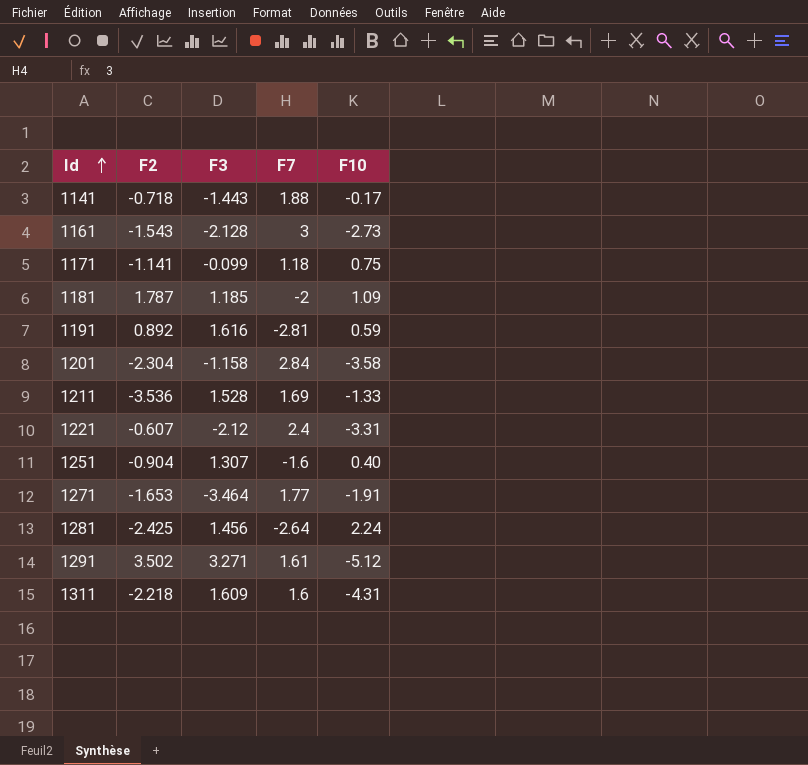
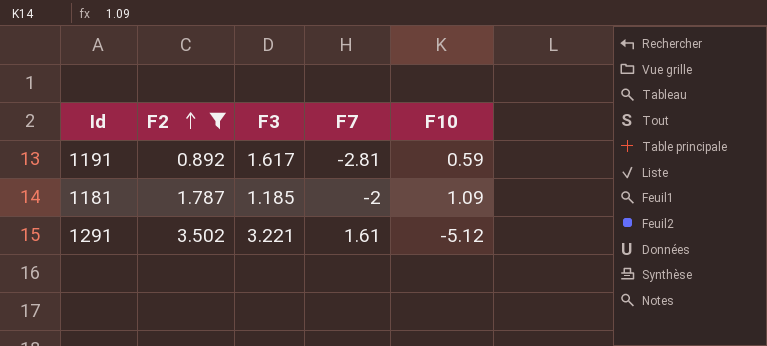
filter: none -> F2 >= 0.892
row order: Id ascending -> F2 ascending
1191 | F3: 1.616 -> 1.617
1291 | F3: 3.271 -> 3.221

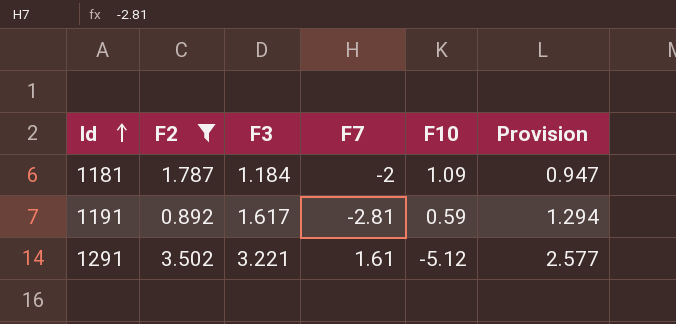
row order: F2 ascending -> Id ascending
column Provision | formula: none -> [F3] * 0.8
1181 | F3: 1.185 -> 1.184

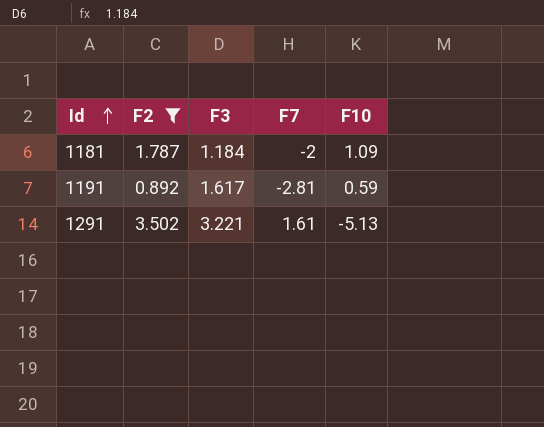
column Provision | formula: [F3] * 0.8 -> none
1291 | F10: -5.12 -> -5.13

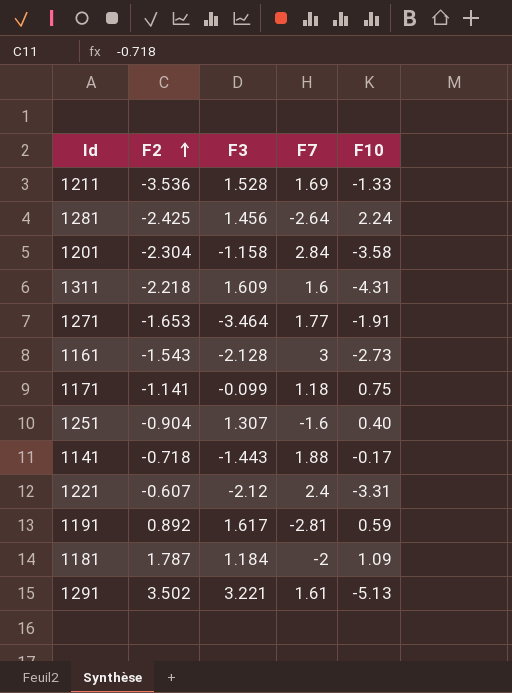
filter: F2 >= 0.892 -> none
row order: Id ascending -> F2 ascending

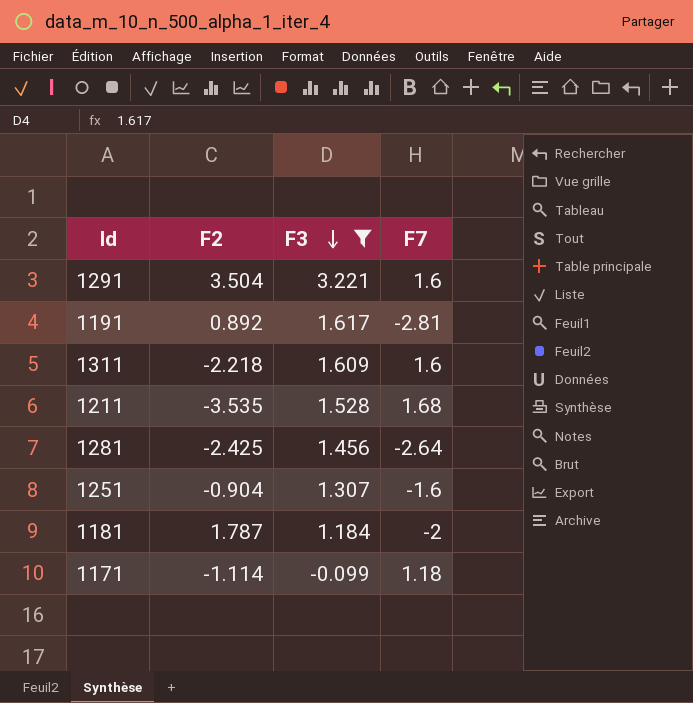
filter: none -> F3 >= -0.099
row order: F2 ascending -> F3 descending
column F10 | position: 5 -> none
1291 | F2: 3.502 -> 3.504
1291 | F7: 1.61 -> 1.6
1211 | F2: -3.536 -> -3.535
1211 | F7: 1.69 -> 1.68
1171 | F2: -1.141 -> -1.114

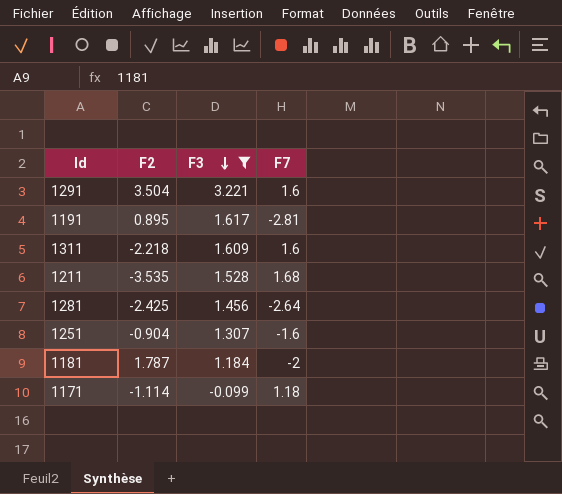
1191 | F2: 0.892 -> 0.895

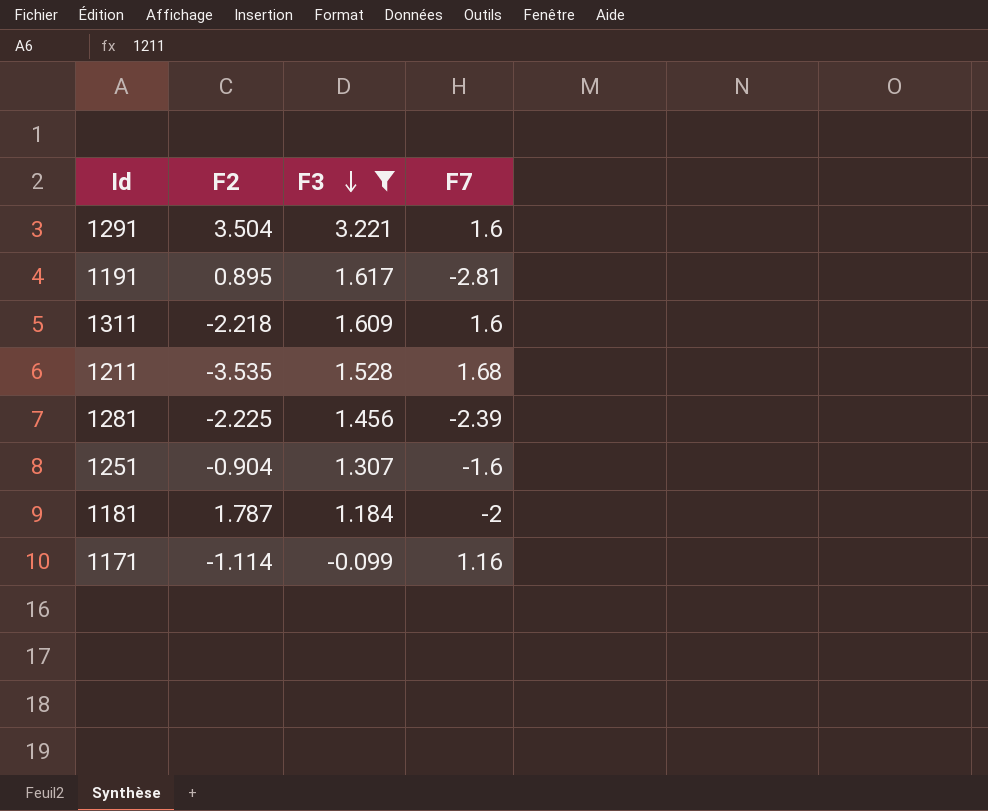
1281 | F2: -2.425 -> -2.225
1281 | F7: -2.64 -> -2.39
1171 | F7: 1.18 -> 1.16

